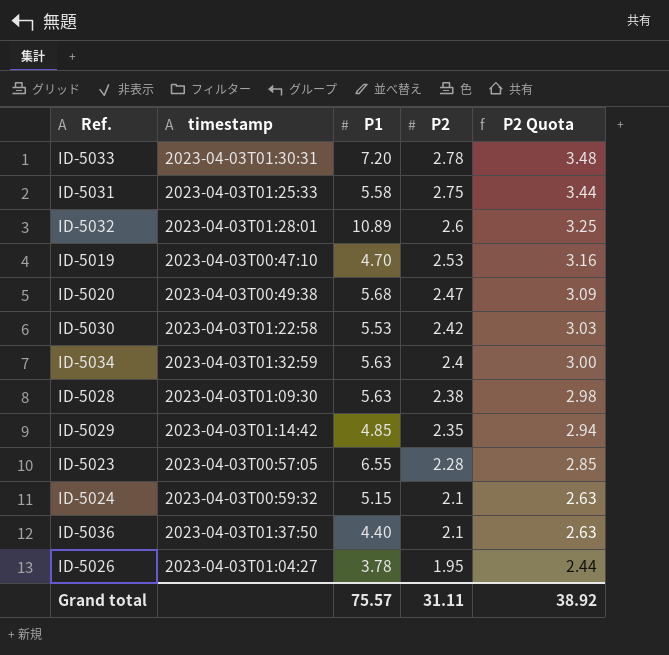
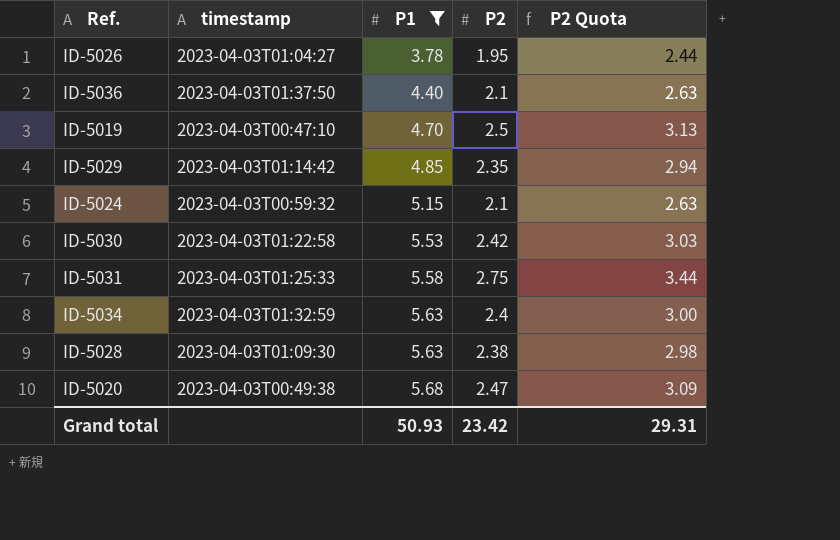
filter: none -> P1 <= 5.68
row order: P2 descending -> P1 ascending
ID-5019 | P2: 2.53 -> 2.5
ID-5019 | P2 Quota: 3.16 -> 3.13
Grand total | P1: 75.57 -> 50.93
Grand total | P2: 31.11 -> 23.42
Grand total | P2 Quota: 38.92 -> 29.31

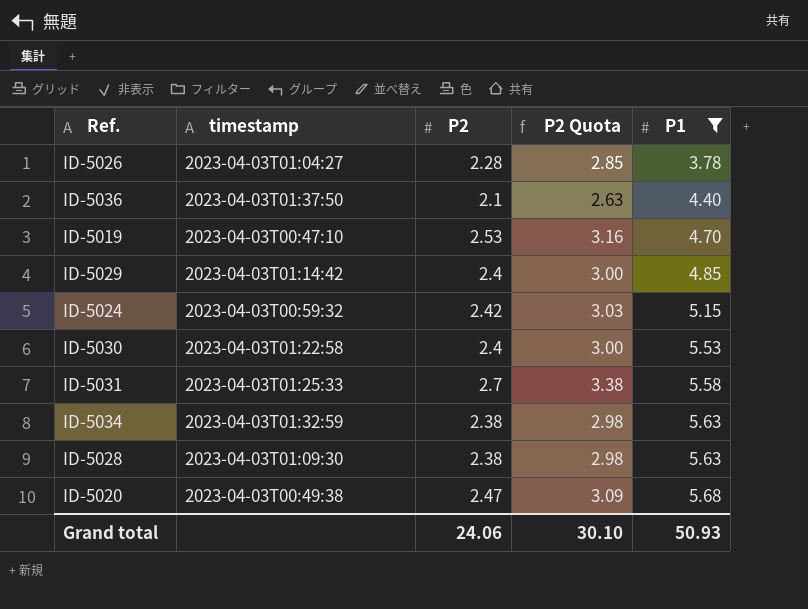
column P1 | position: 3 -> 5
ID-5026 | P2: 1.95 -> 2.28
ID-5026 | P2 Quota: 2.44 -> 2.85
ID-5019 | P2: 2.5 -> 2.53
ID-5019 | P2 Quota: 3.13 -> 3.16
ID-5029 | P2: 2.35 -> 2.4
ID-5029 | P2 Quota: 2.94 -> 3.00
ID-5024 | P2: 2.1 -> 2.42
ID-5024 | P2 Quota: 2.63 -> 3.03
ID-5030 | P2: 2.42 -> 2.4
ID-5030 | P2 Quota: 3.03 -> 3.00
ID-5031 | P2: 2.75 -> 2.7
ID-5031 | P2 Quota: 3.44 -> 3.38
ID-5034 | P2: 2.4 -> 2.38
ID-5034 | P2 Quota: 3.00 -> 2.98
Grand total | P2: 23.42 -> 24.06
Grand total | P2 Quota: 29.31 -> 30.10

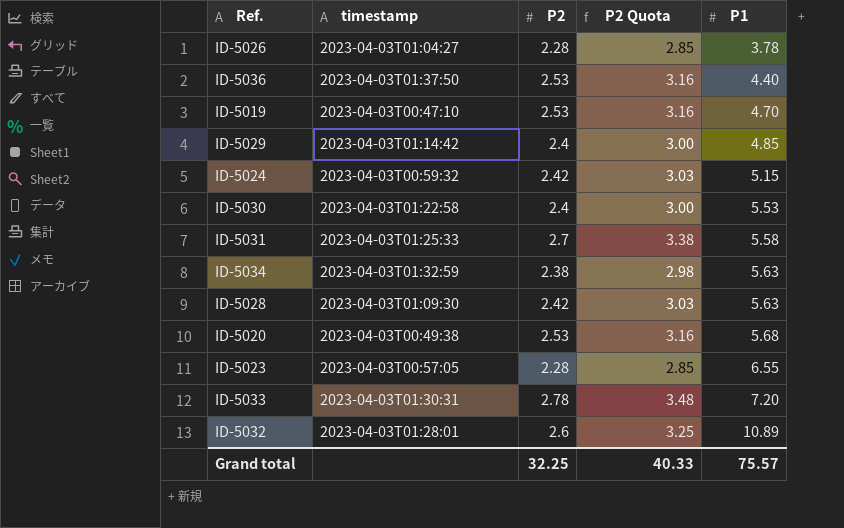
filter: P1 <= 5.68 -> none
ID-5036 | P2: 2.1 -> 2.53
ID-5036 | P2 Quota: 2.63 -> 3.16
ID-5028 | P2: 2.38 -> 2.42
ID-5028 | P2 Quota: 2.98 -> 3.03
ID-5020 | P2: 2.47 -> 2.53
ID-5020 | P2 Quota: 3.09 -> 3.16
Grand total | P2: 24.06 -> 32.25
Grand total | P2 Quota: 30.10 -> 40.33
Grand total | P1: 50.93 -> 75.57

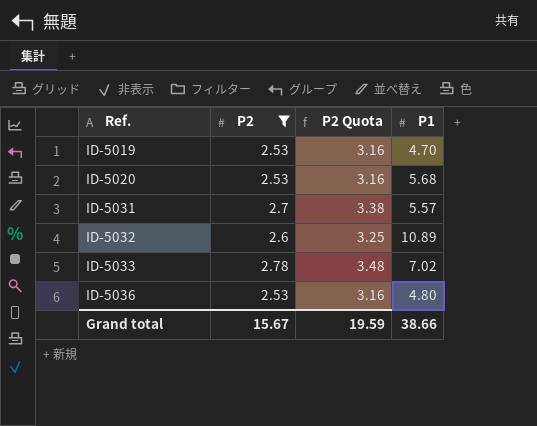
filter: none -> P2 >= 2.53
row order: P1 ascending -> Ref. ascending
column timestamp | position: 2 -> none
ID-5031 | P1: 5.58 -> 5.57
ID-5033 | P1: 7.20 -> 7.02
ID-5036 | P1: 4.40 -> 4.80
Grand total | P2: 32.25 -> 15.67
Grand total | P2 Quota: 40.33 -> 19.59
Grand total | P1: 75.57 -> 38.66

